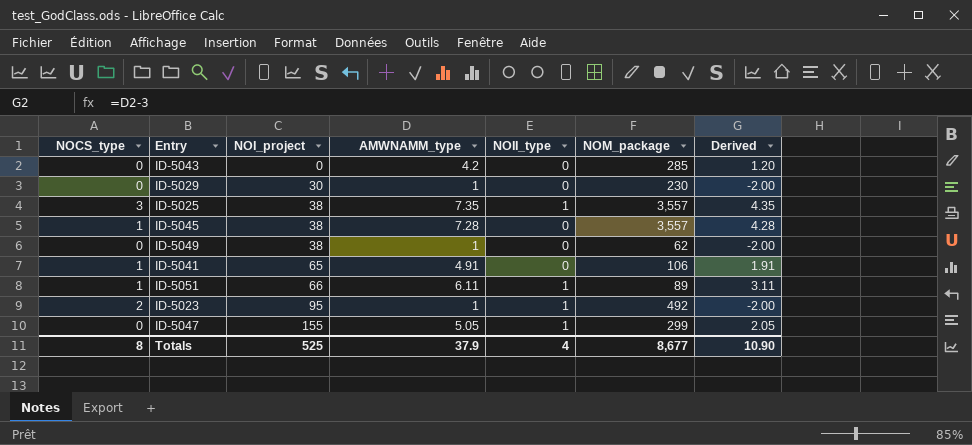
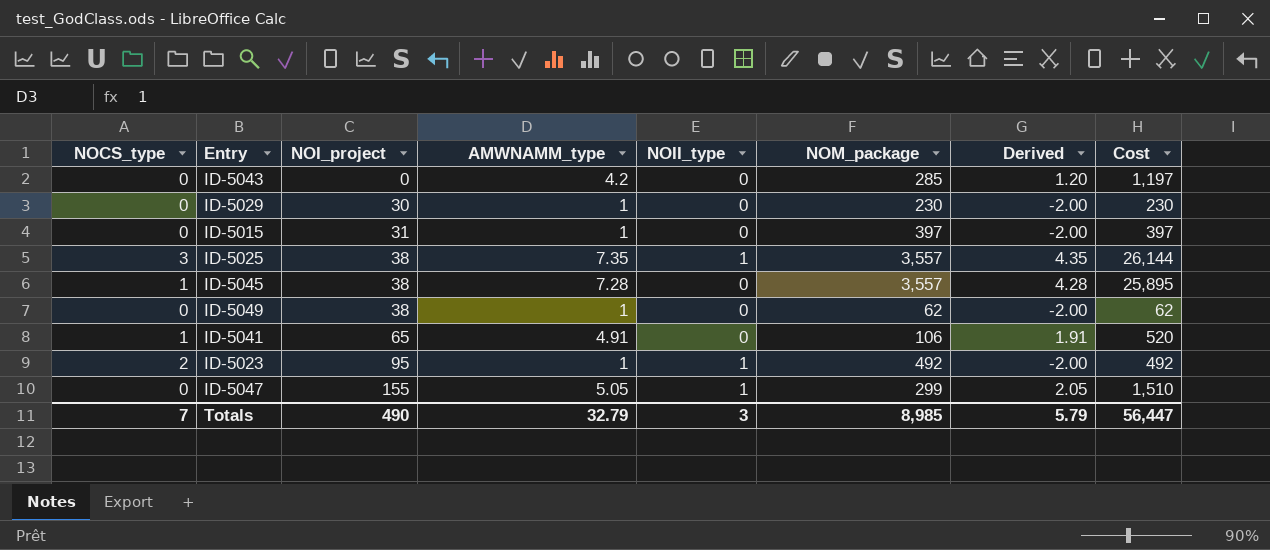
column Cost | formula: none -> [AMWNAMM_type] * [NOM_package]
row ID-5051: 1 | 66 | 6.11 | 1 | 89 | 3.11 -> none
row ID-5015: none -> 0 | 31 | 1 | 0 | 397 | -2.00 | 397
Totals | NOCS_type: 8 -> 7
Totals | NOI_project: 525 -> 490
Totals | AMWNAMM_type: 37.9 -> 32.79
Totals | NOII_type: 4 -> 3
Totals | NOM_package: 8,677 -> 8,985
Totals | Derived: 10.90 -> 5.79

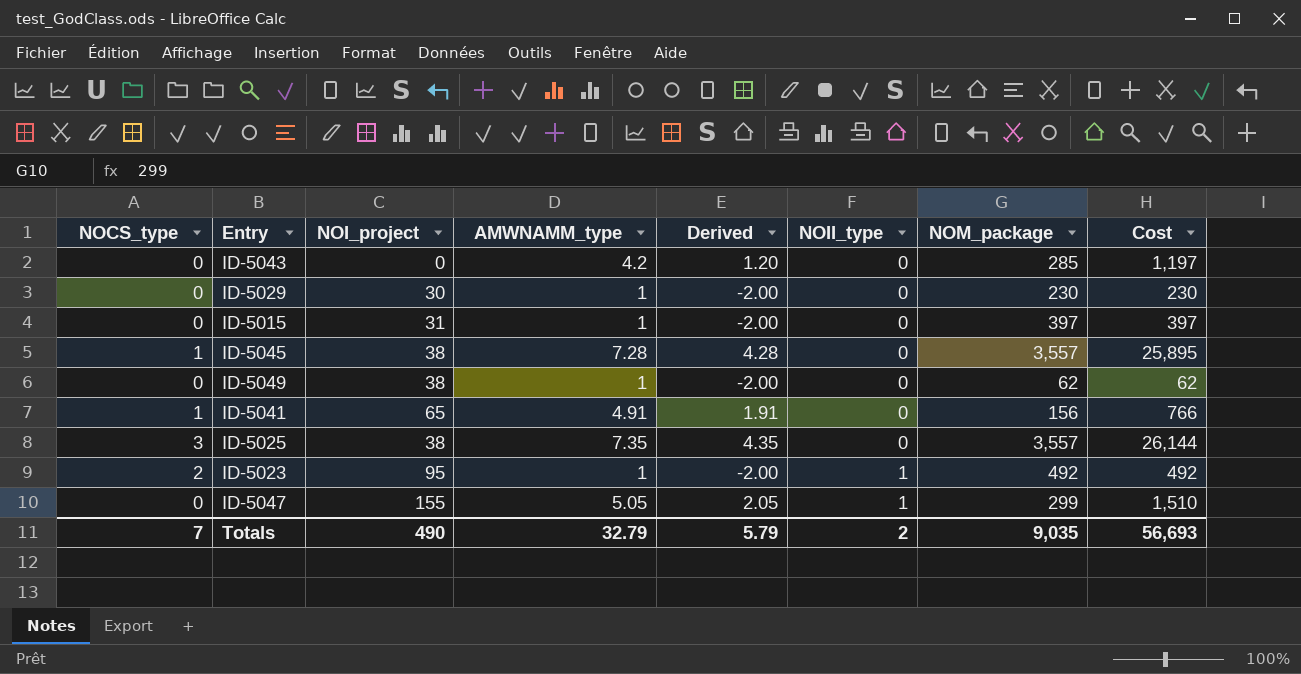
row order: NOI_project ascending -> NOII_type ascending
column Derived | position: 7 -> 5
ID-5041 | NOM_package: 106 -> 156
ID-5041 | Cost: 520 -> 766
ID-5025 | NOII_type: 1 -> 0
Totals | NOII_type: 3 -> 2
Totals | NOM_package: 8,985 -> 9,035
Totals | Cost: 56,447 -> 56,693

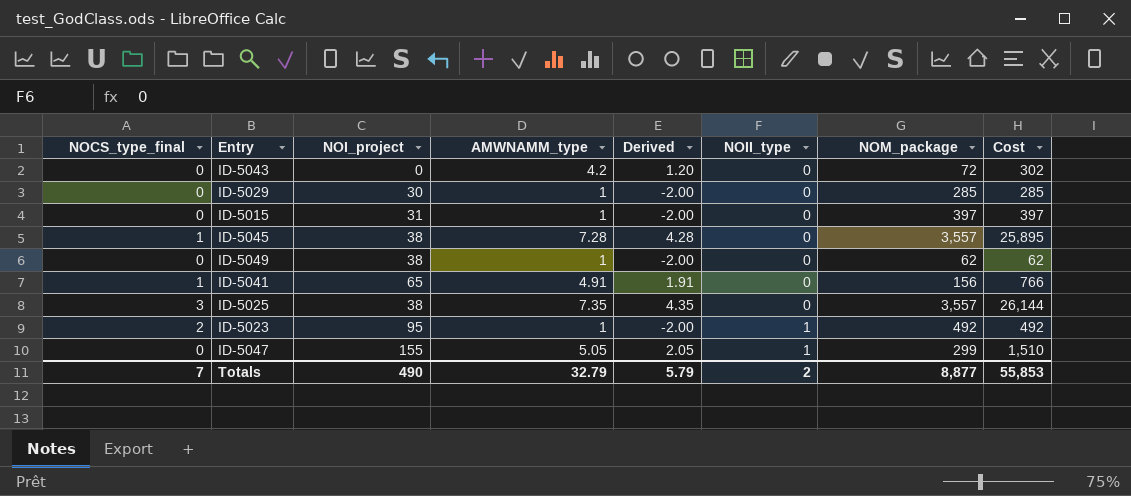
column name: NOCS_type -> NOCS_type_final
ID-5043 | NOM_package: 285 -> 72
ID-5043 | Cost: 1,197 -> 302
ID-5029 | NOM_package: 230 -> 285
ID-5029 | Cost: 230 -> 285
Totals | NOM_package: 9,035 -> 8,877
Totals | Cost: 56,693 -> 55,853

